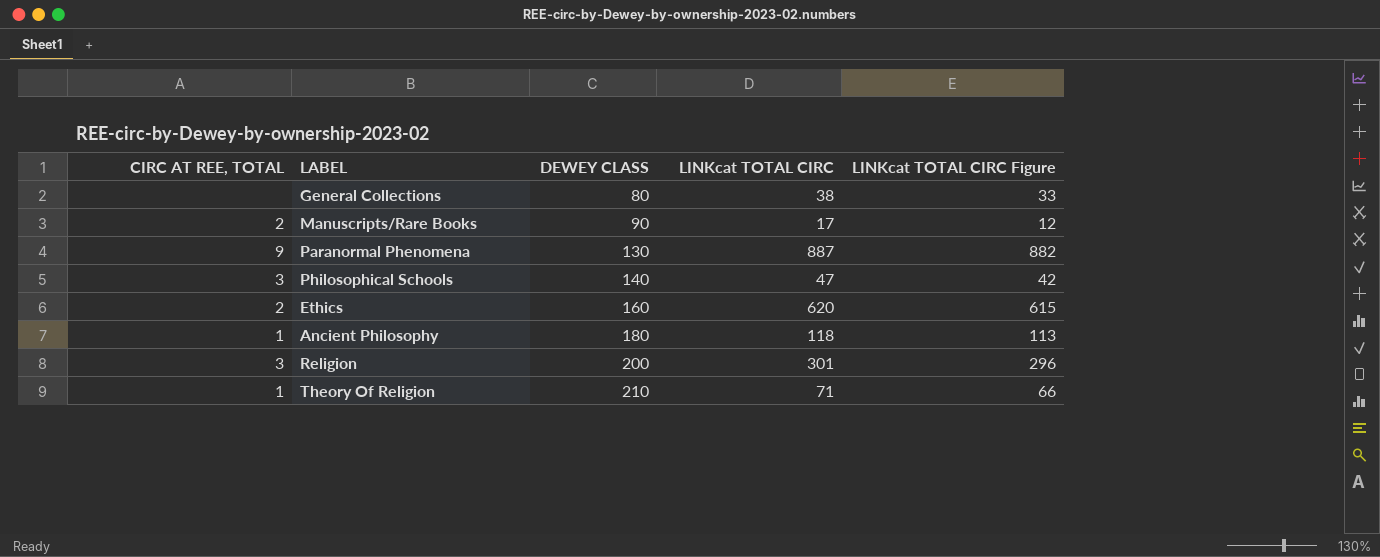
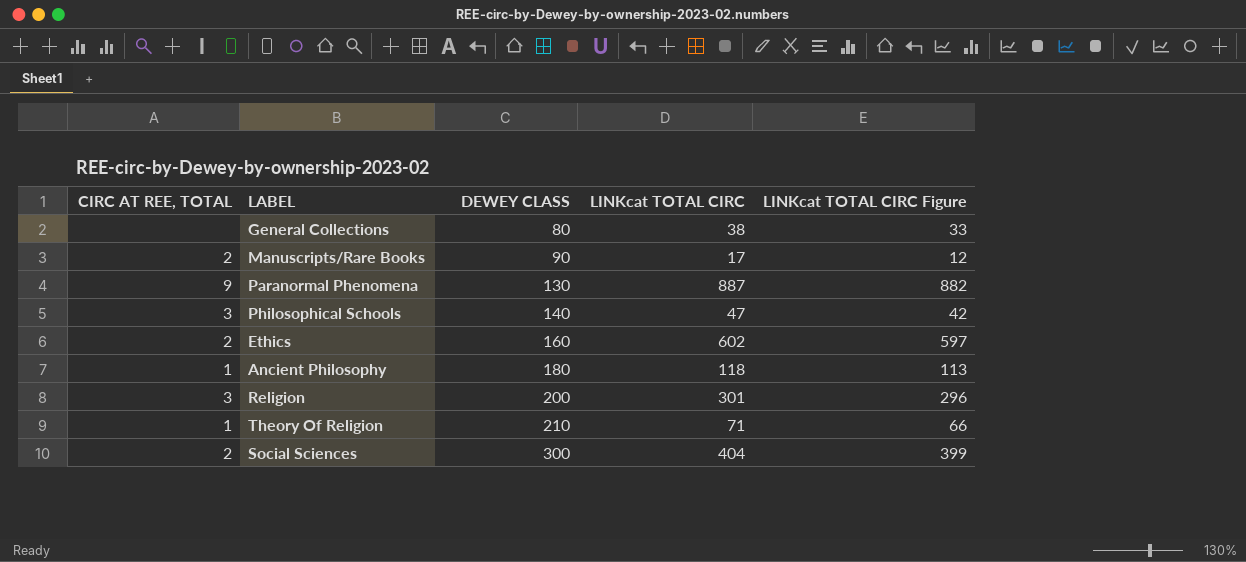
Ethics | LINKcat TOTAL CIRC: 620 -> 602
Ethics | LINKcat TOTAL CIRC Figure: 615 -> 597
row Social Sciences: none -> 2 | 300 | 404 | 399

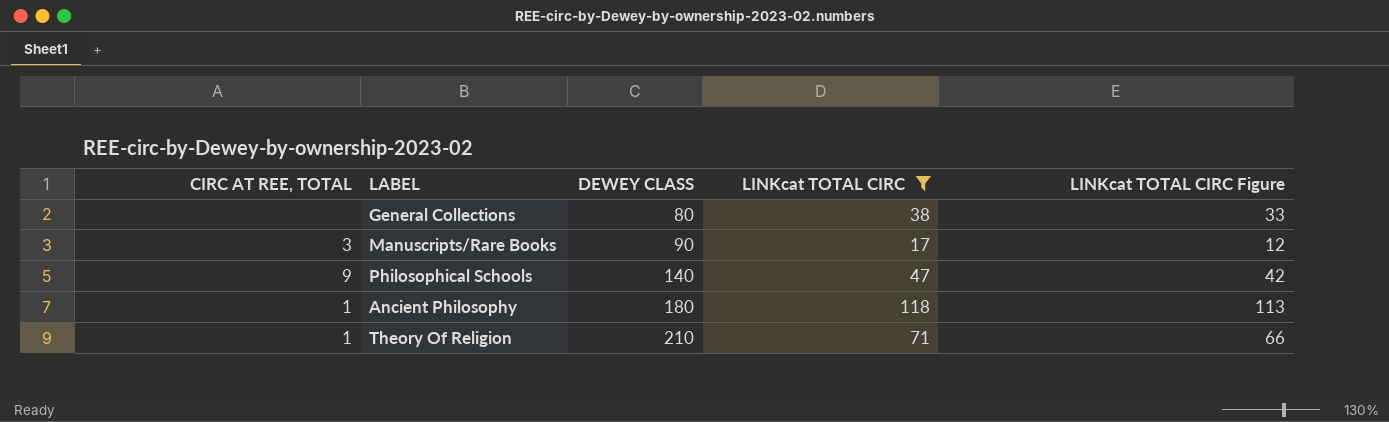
filter: none -> LINKcat TOTAL CIRC <= 118
Manuscripts/Rare Books | CIRC AT REE, TOTAL: 2 -> 3
Philosophical Schools | CIRC AT REE, TOTAL: 3 -> 9

